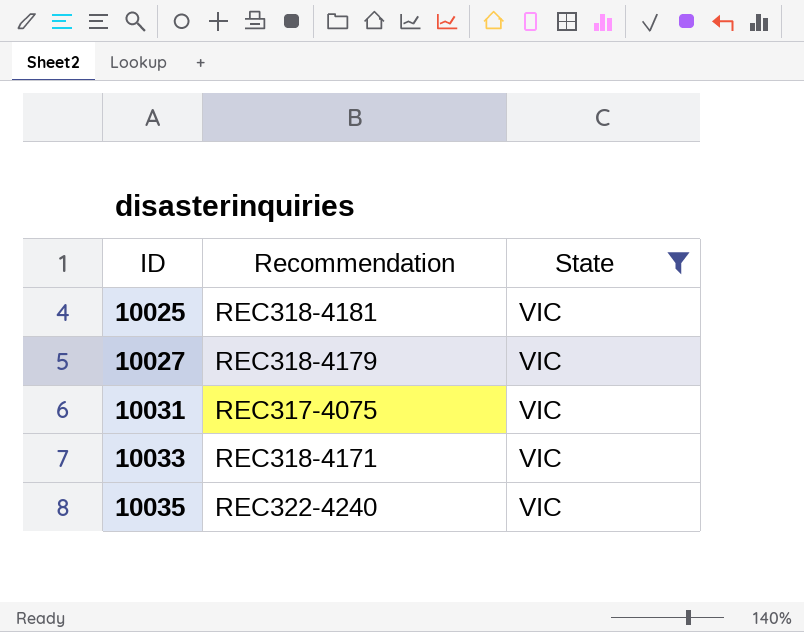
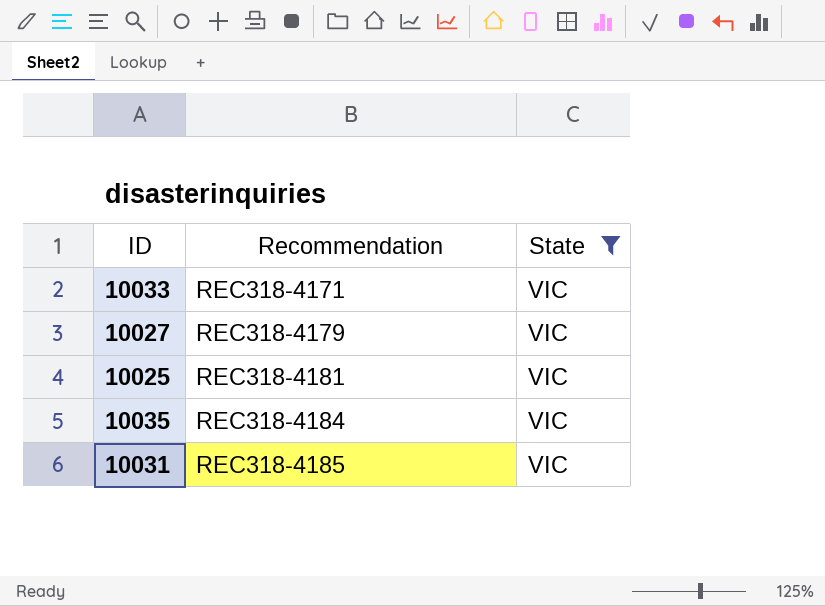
row order: ID ascending -> Recommendation ascending
10035 | Recommendation: REC322-4240 -> REC318-4184
10031 | Recommendation: REC317-4075 -> REC318-4185

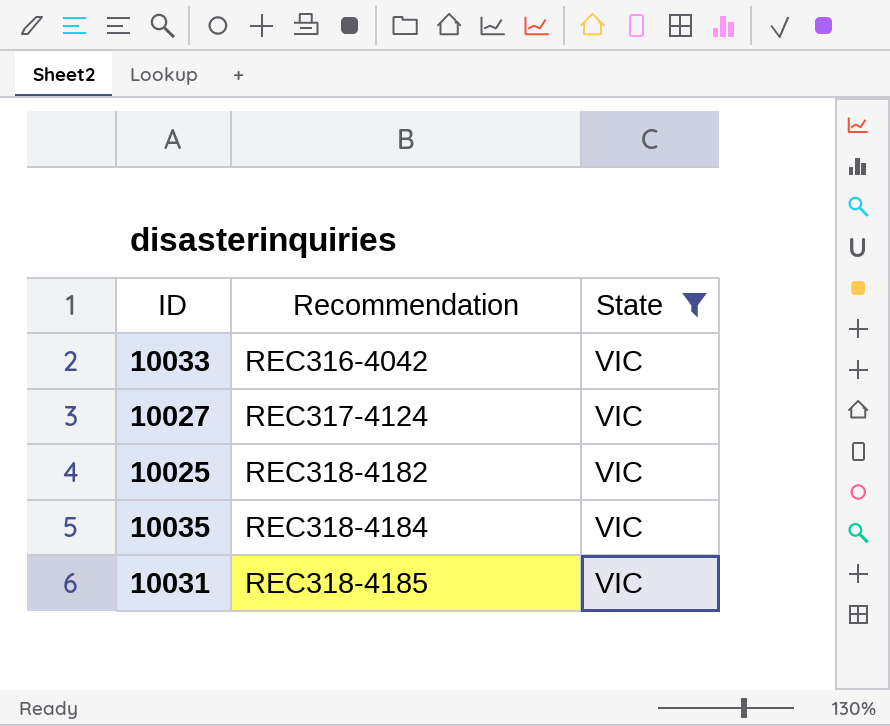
10033 | Recommendation: REC318-4171 -> REC316-4042
10027 | Recommendation: REC318-4179 -> REC317-4124
10025 | Recommendation: REC318-4181 -> REC318-4182

